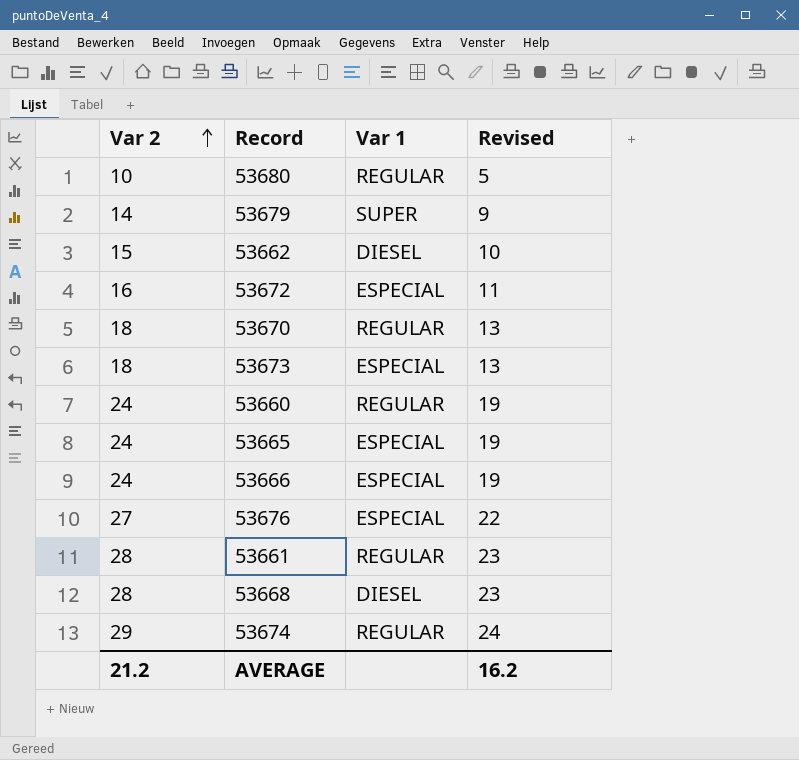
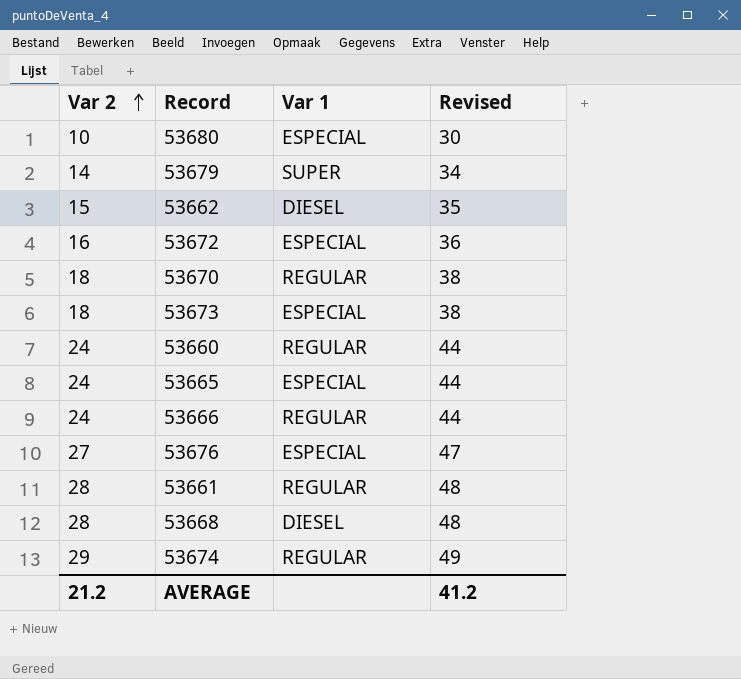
column Revised | formula: [Var 2] - 5 -> [Var 2] + 20
53680 | Var 1: REGULAR -> ESPECIAL
53666 | Var 1: ESPECIAL -> REGULAR
AVERAGE | Revised: 16.2 -> 41.2

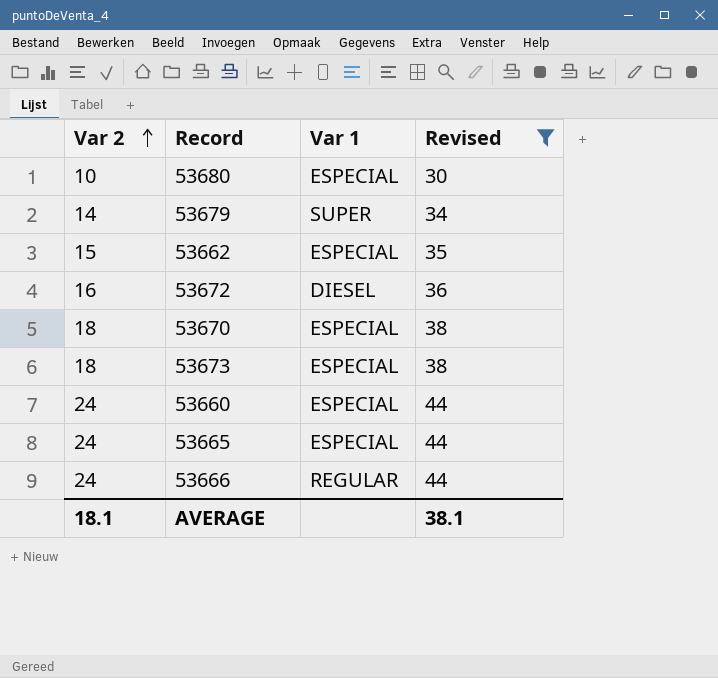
filter: none -> Revised <= 44
53662 | Var 1: DIESEL -> ESPECIAL
53672 | Var 1: ESPECIAL -> DIESEL
53670 | Var 1: REGULAR -> ESPECIAL
53660 | Var 1: REGULAR -> ESPECIAL
AVERAGE | Var 2: 21.2 -> 18.1
AVERAGE | Revised: 41.2 -> 38.1

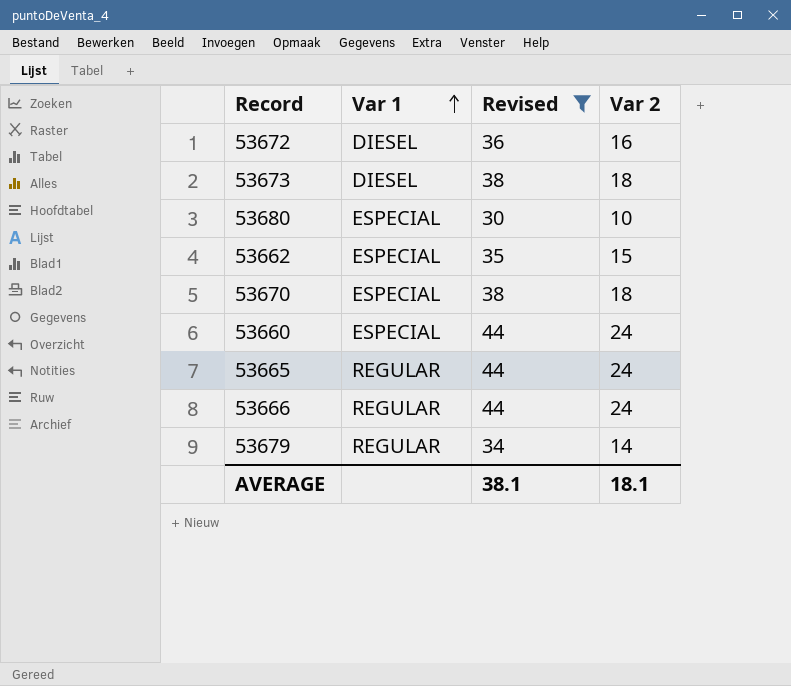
row order: Var 2 ascending -> Var 1 ascending
column Var 2 | position: 1 -> 4
53673 | Var 1: ESPECIAL -> DIESEL
53665 | Var 1: ESPECIAL -> REGULAR
53679 | Var 1: SUPER -> REGULAR

